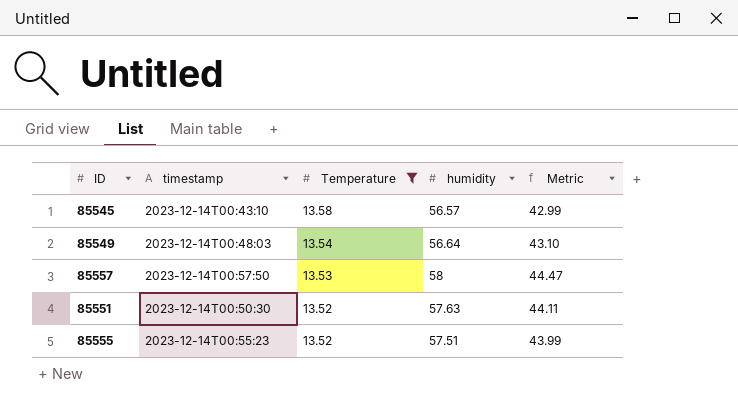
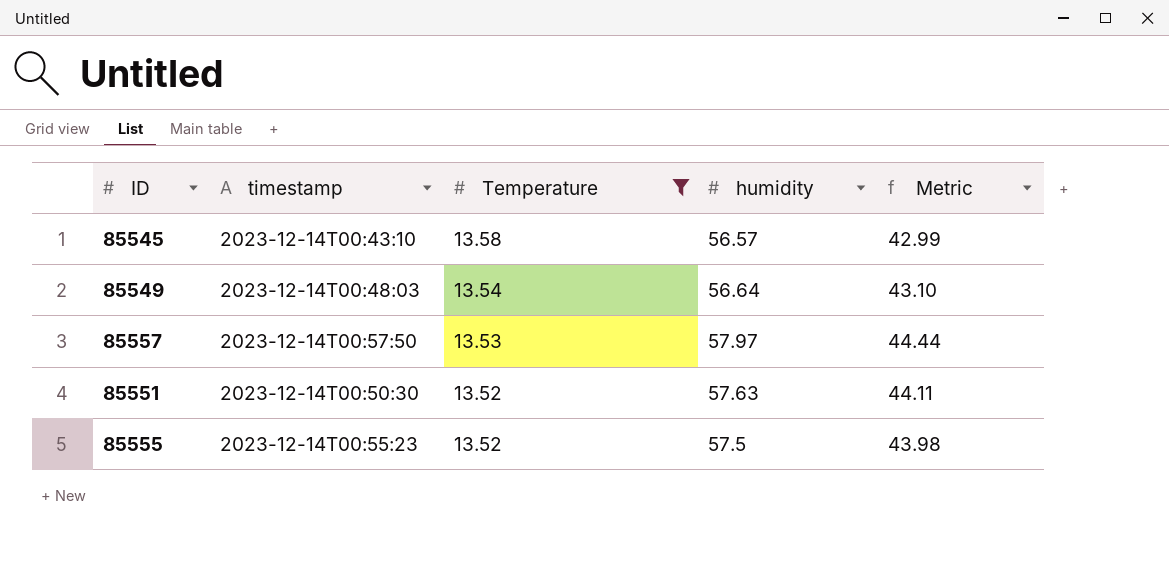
85557 | humidity: 58 -> 57.97
85557 | Metric: 44.47 -> 44.44
85555 | humidity: 57.51 -> 57.5
85555 | Metric: 43.99 -> 43.98

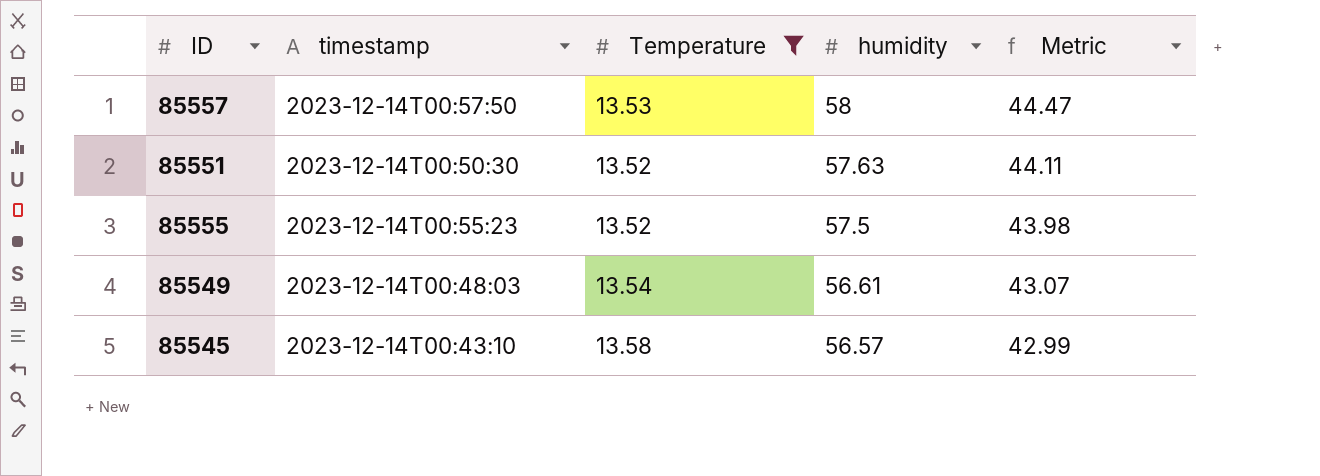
row order: Temperature descending -> humidity descending
85557 | humidity: 57.97 -> 58
85557 | Metric: 44.44 -> 44.47
85549 | humidity: 56.64 -> 56.61
85549 | Metric: 43.10 -> 43.07

